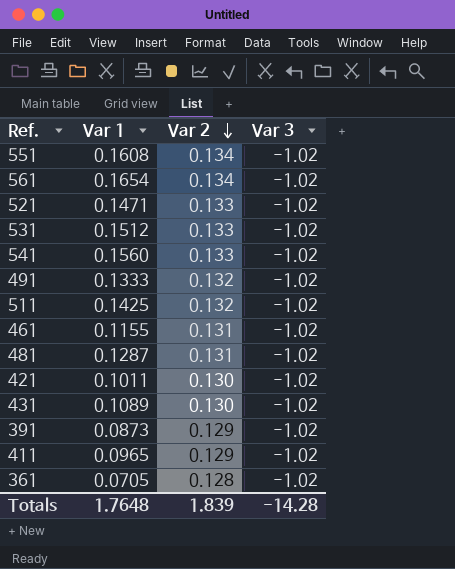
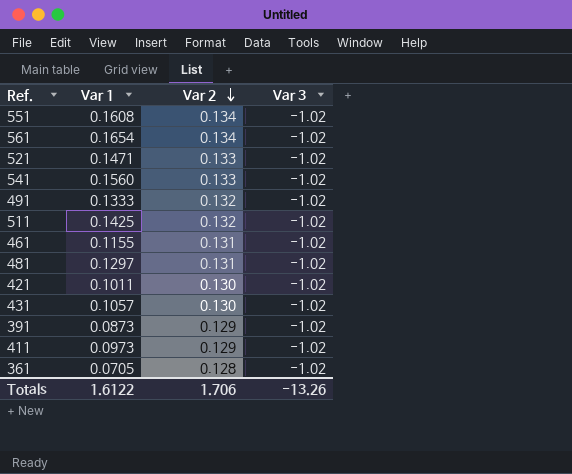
row 531: 0.1512 | 0.133 | -1.02 -> none
481 | Var 1: 0.1287 -> 0.1297
431 | Var 1: 0.1089 -> 0.1057
411 | Var 1: 0.0965 -> 0.0973
Totals | Var 1: 1.7648 -> 1.6122
Totals | Var 2: 1.839 -> 1.706
Totals | Var 3: -14.28 -> -13.26

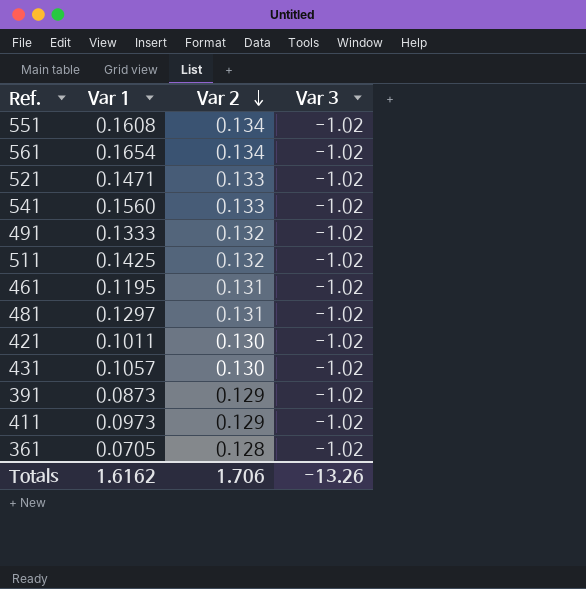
461 | Var 1: 0.1155 -> 0.1195
Totals | Var 1: 1.6122 -> 1.6162

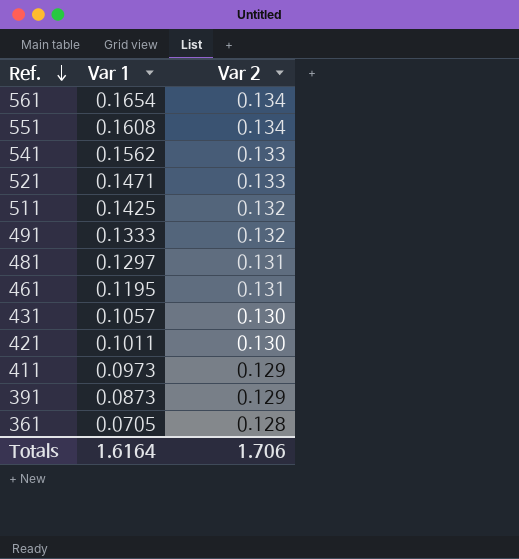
row order: Var 2 descending -> Ref. descending
column Var 3 | position: 4 -> none
541 | Var 1: 0.1560 -> 0.1562
Totals | Var 1: 1.6162 -> 1.6164

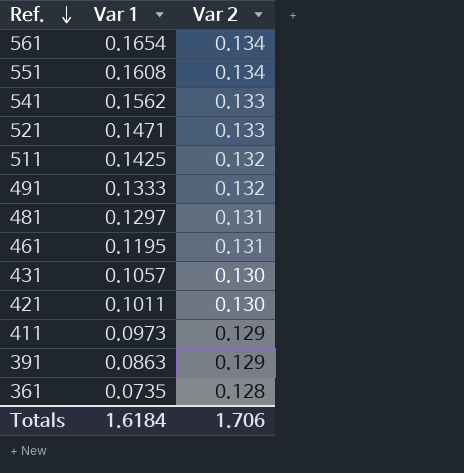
391 | Var 1: 0.0873 -> 0.0863
361 | Var 1: 0.0705 -> 0.0735
Totals | Var 1: 1.6164 -> 1.6184

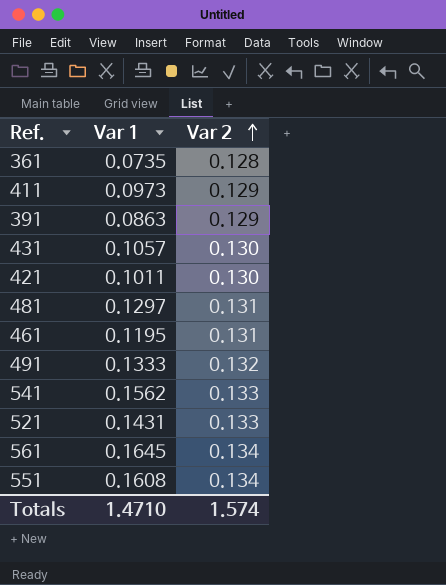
row order: Ref. descending -> Var 2 ascending
row 511: 0.1425 | 0.132 -> none
521 | Var 1: 0.1471 -> 0.1431
561 | Var 1: 0.1654 -> 0.1645
Totals | Var 1: 1.6184 -> 1.4710
Totals | Var 2: 1.706 -> 1.574

